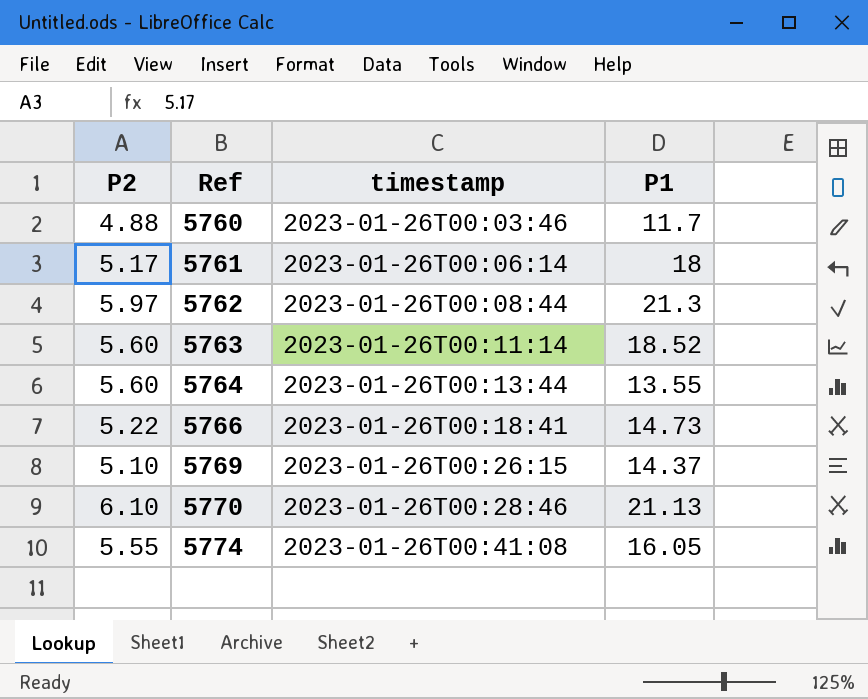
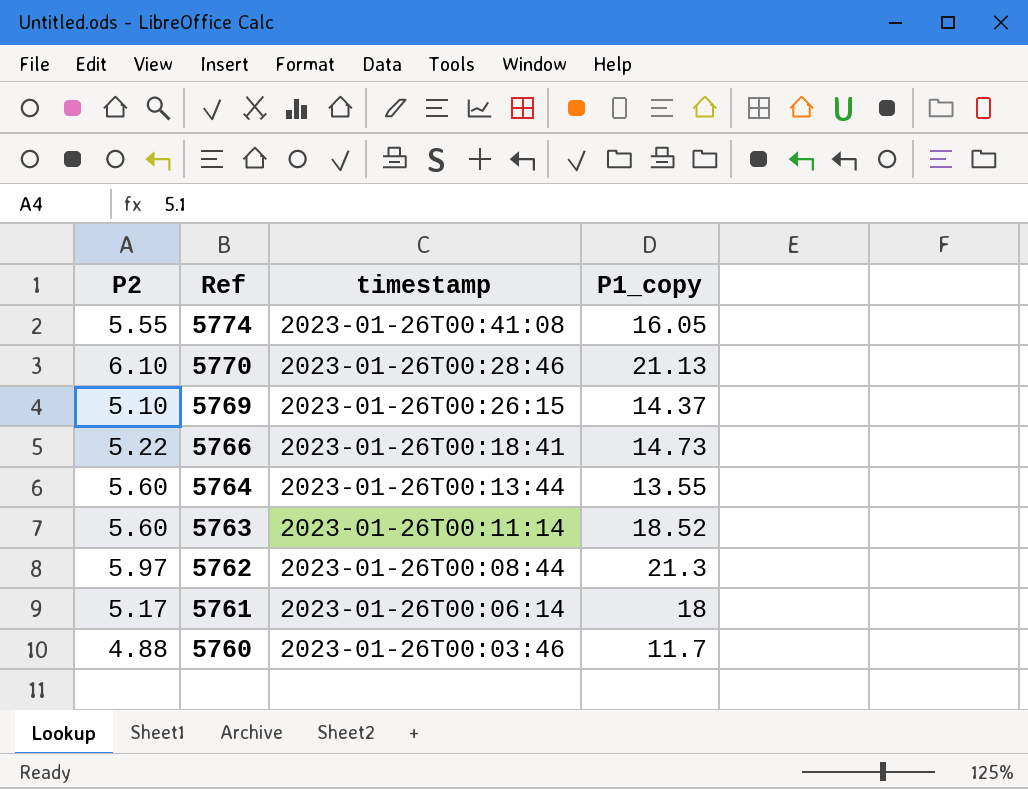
row order: Ref ascending -> Ref descending
column name: P1 -> P1_copy

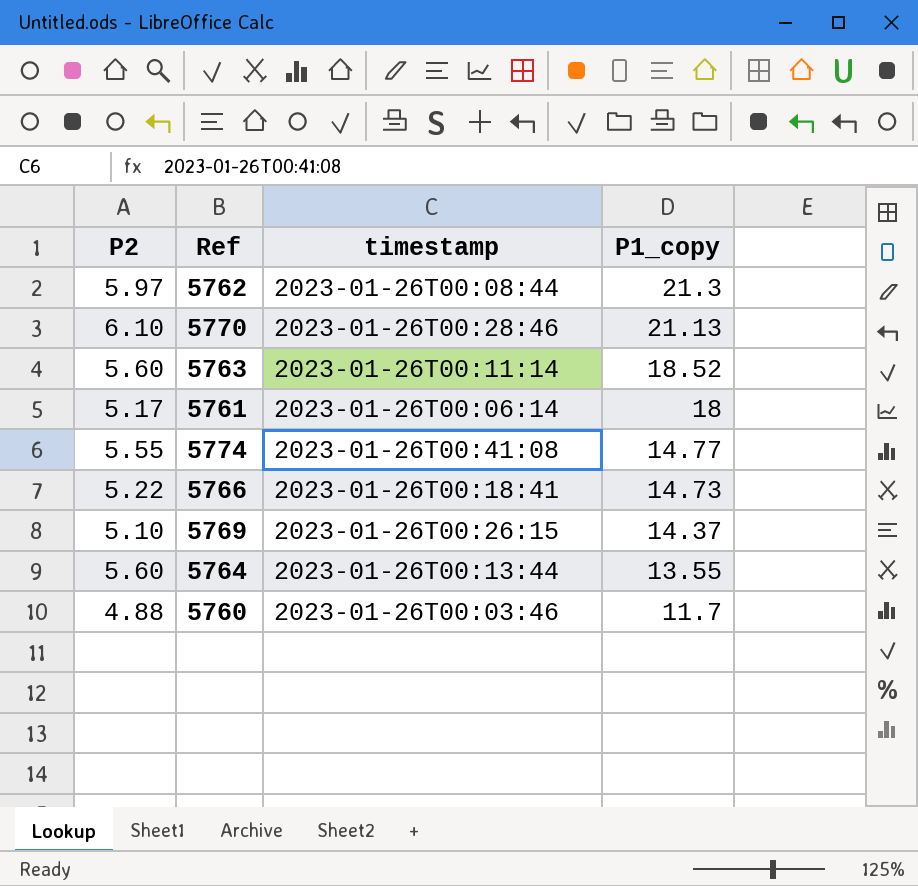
row order: Ref descending -> P1_copy descending
5774 | P1_copy: 16.05 -> 14.77

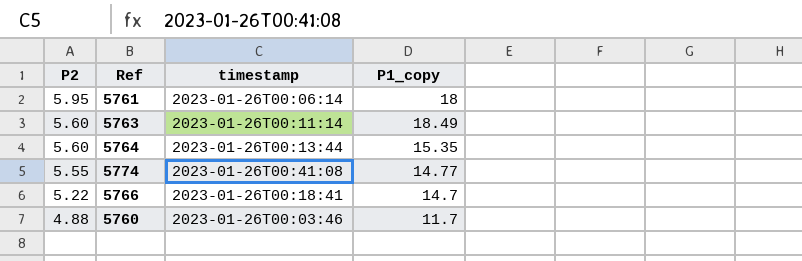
row order: P1_copy descending -> P2 descending
row 5762: 5.97 | 2023-01-26T00:08:44 | 21.3 -> none
row 5770: 6.10 | 2023-01-26T00:28:46 | 21.13 -> none
row 5769: 5.10 | 2023-01-26T00:26:15 | 14.37 -> none
5761 | P2: 5.17 -> 5.95
5763 | P1_copy: 18.52 -> 18.49
5764 | P1_copy: 13.55 -> 15.35
5766 | P1_copy: 14.73 -> 14.7

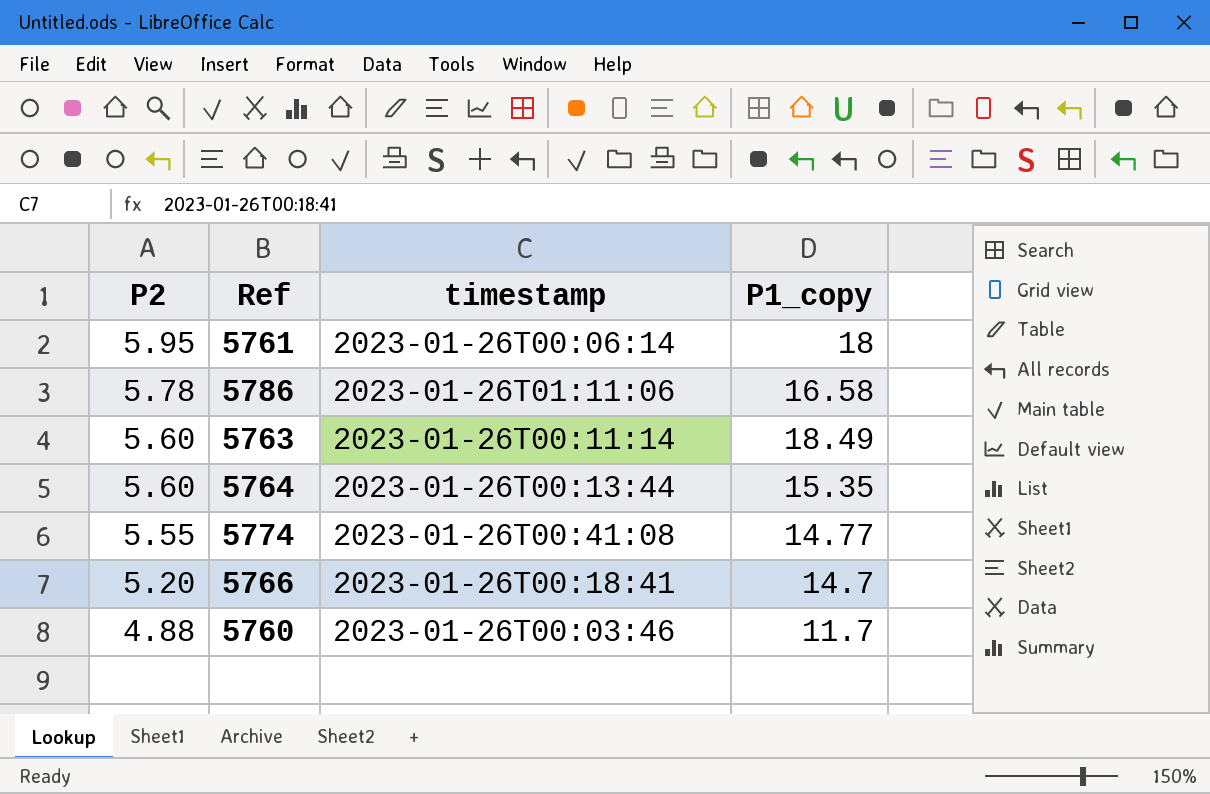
row 5786: none -> 5.78 | 2023-01-26T01:11:06 | 16.58
5766 | P2: 5.22 -> 5.20

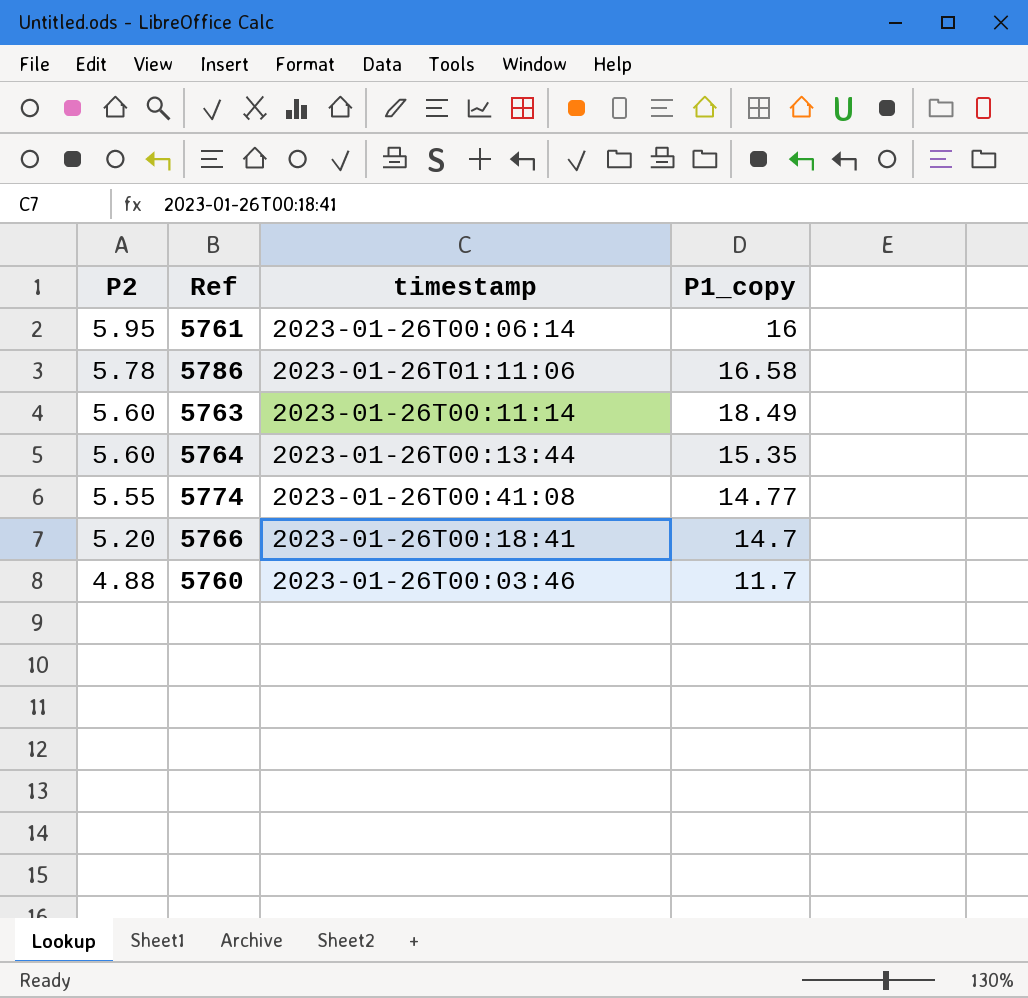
5761 | P1_copy: 18 -> 16

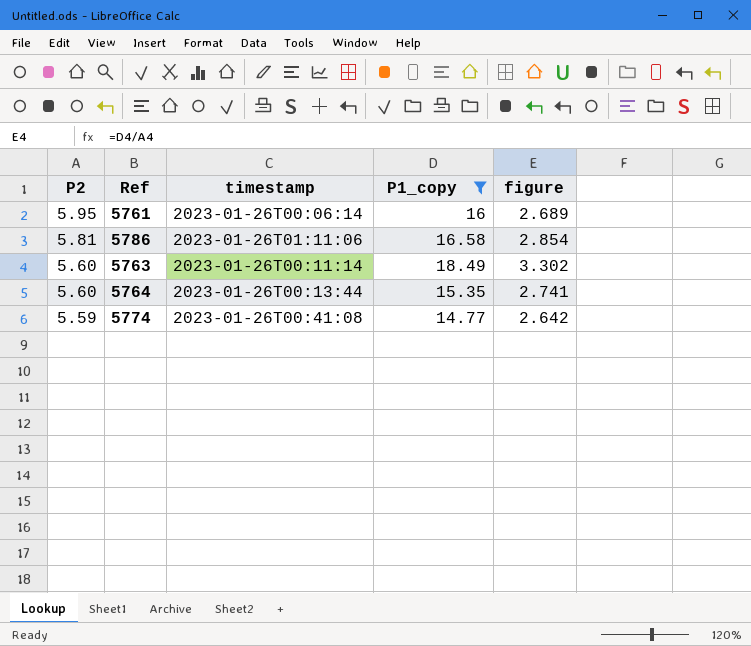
filter: none -> P1_copy >= 14.77
column figure | formula: none -> [P1_copy] / [P2]
5786 | P2: 5.78 -> 5.81
5774 | P2: 5.55 -> 5.59

